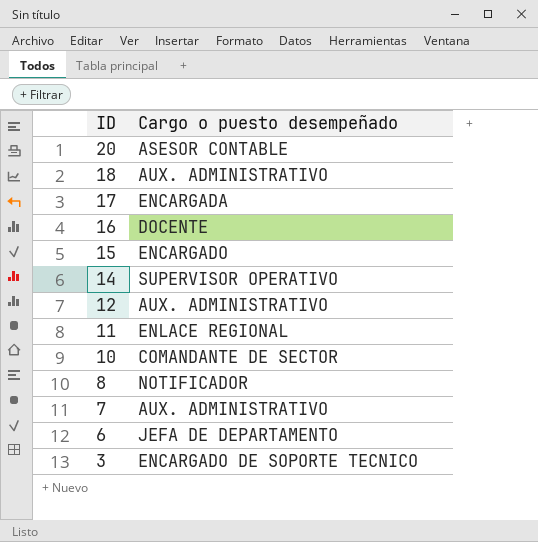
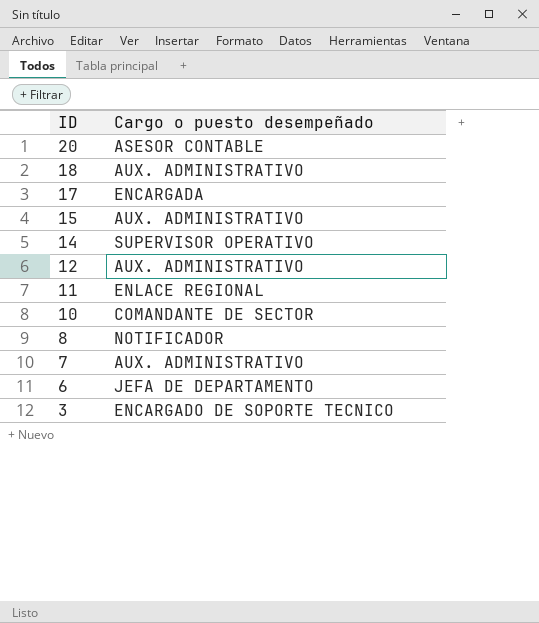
row 16: DOCENTE -> none
15 | Cargo o puesto desempeñado: ENCARGADO -> AUX. ADMINISTRATIVO

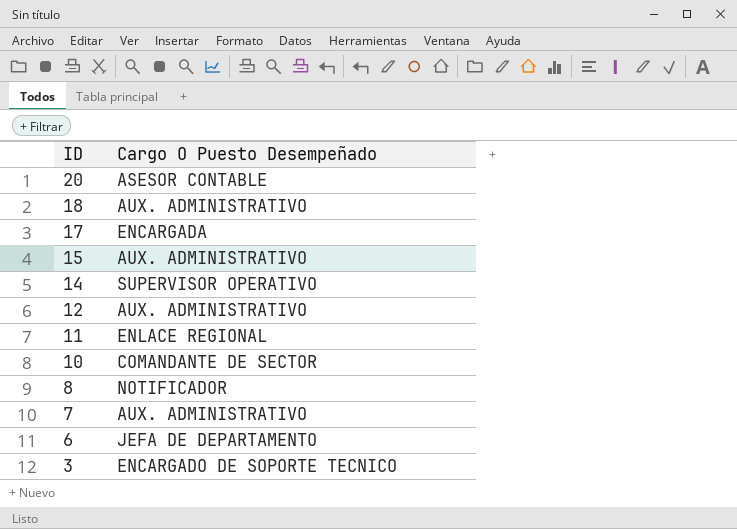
column name: Cargo o puesto desempeñado -> Cargo O Puesto Desempeñado

